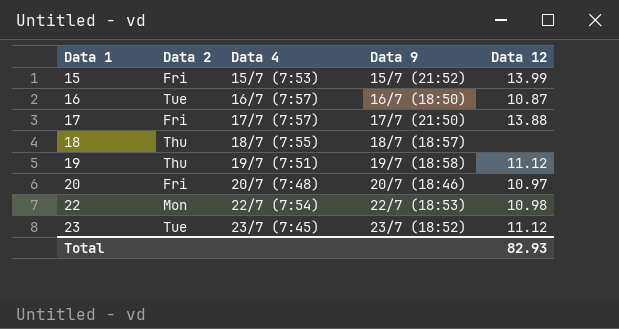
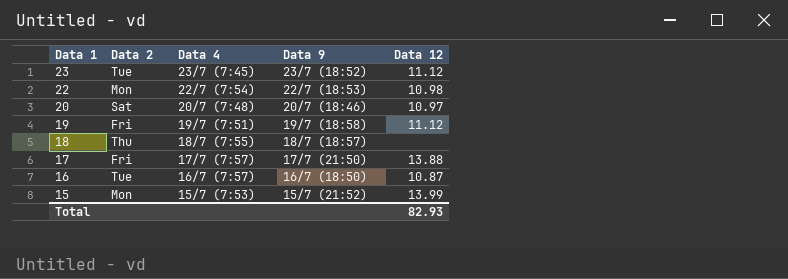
row order: Data 1 ascending -> Data 1 descending
20 | Data 2: Fri -> Sat
19 | Data 2: Thu -> Fri
15 | Data 2: Fri -> Mon

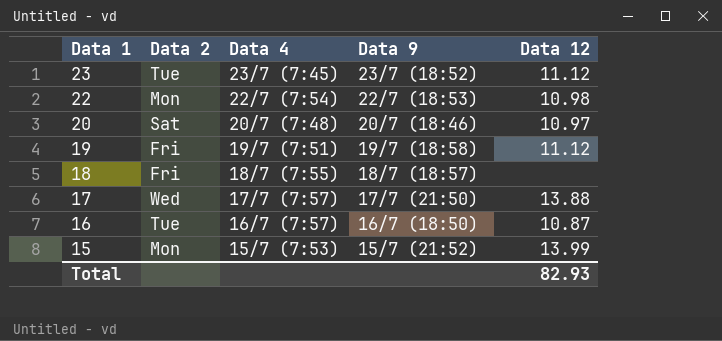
18 | Data 2: Thu -> Fri
17 | Data 2: Fri -> Wed

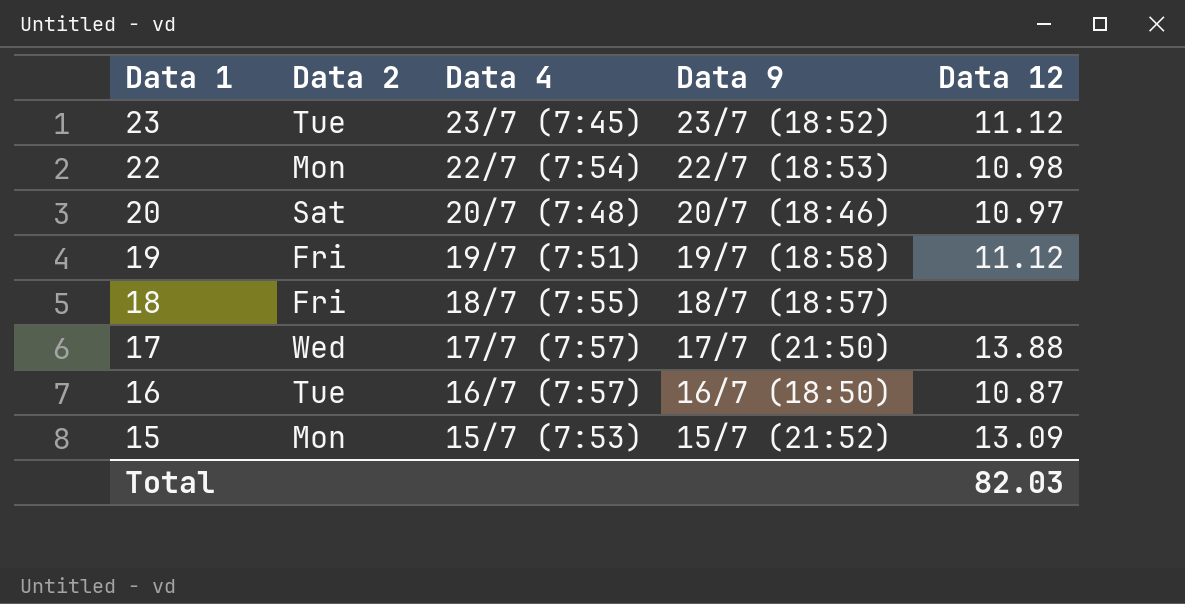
15 | Data 12: 13.99 -> 13.09
Total | Data 12: 82.93 -> 82.03

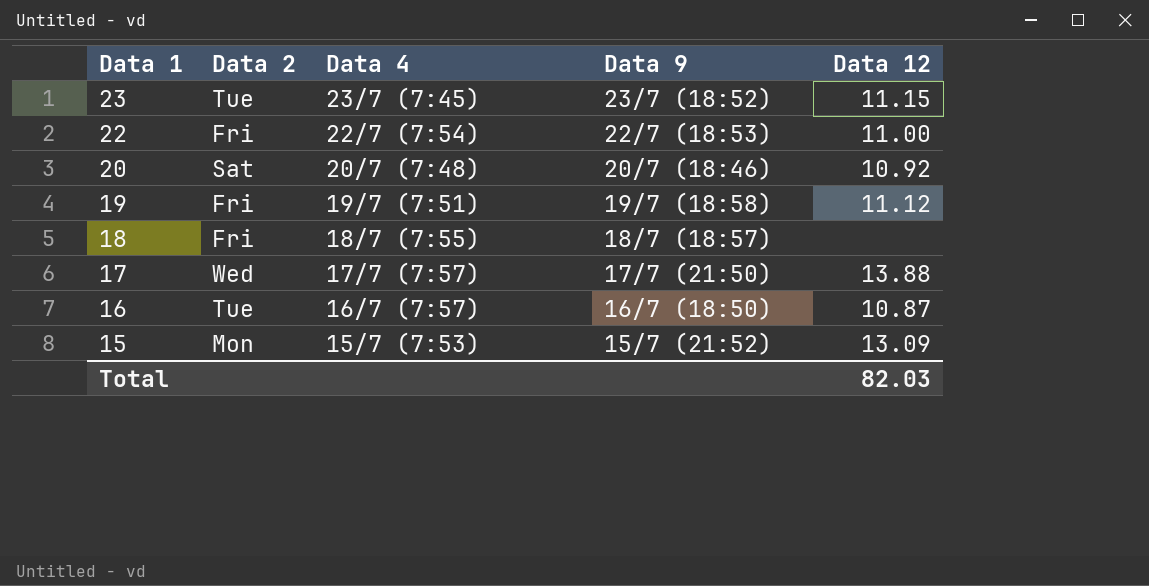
23 | Data 12: 11.12 -> 11.15
22 | Data 2: Mon -> Fri
22 | Data 12: 10.98 -> 11.00
20 | Data 12: 10.97 -> 10.92

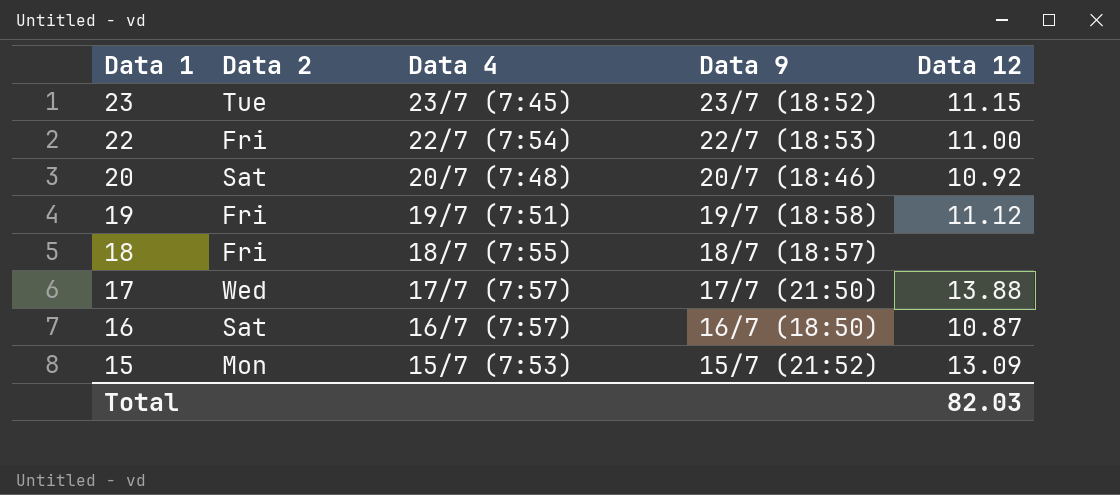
16 | Data 2: Tue -> Sat

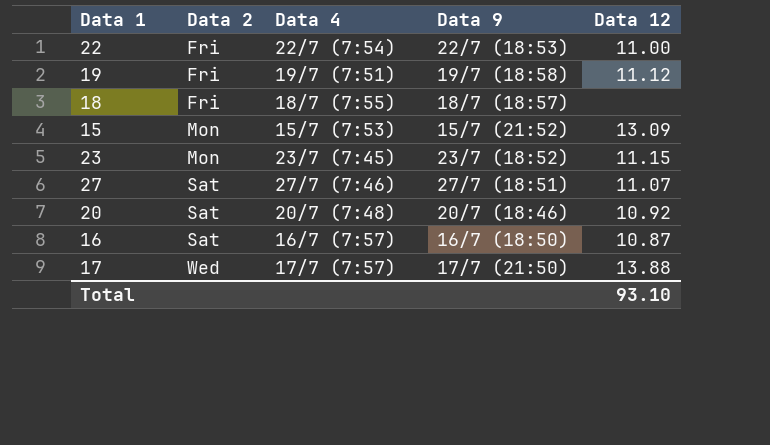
row order: Data 1 descending -> Data 2 ascending
23 | Data 2: Tue -> Mon
row 27: none -> Sat | 27/7 (7:46) | 27/7 (18:51) | 11.07
Total | Data 12: 82.03 -> 93.10

